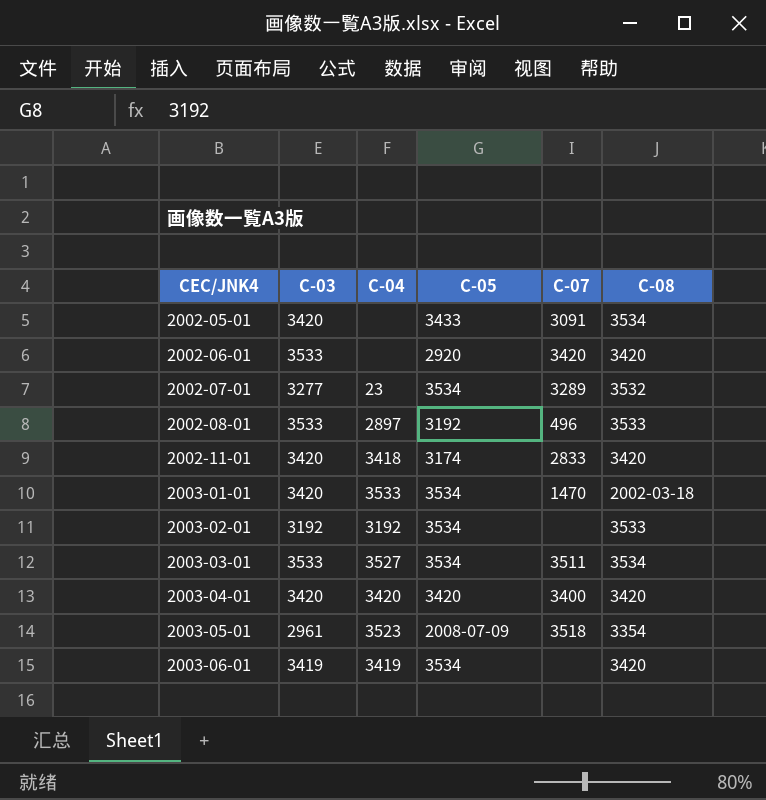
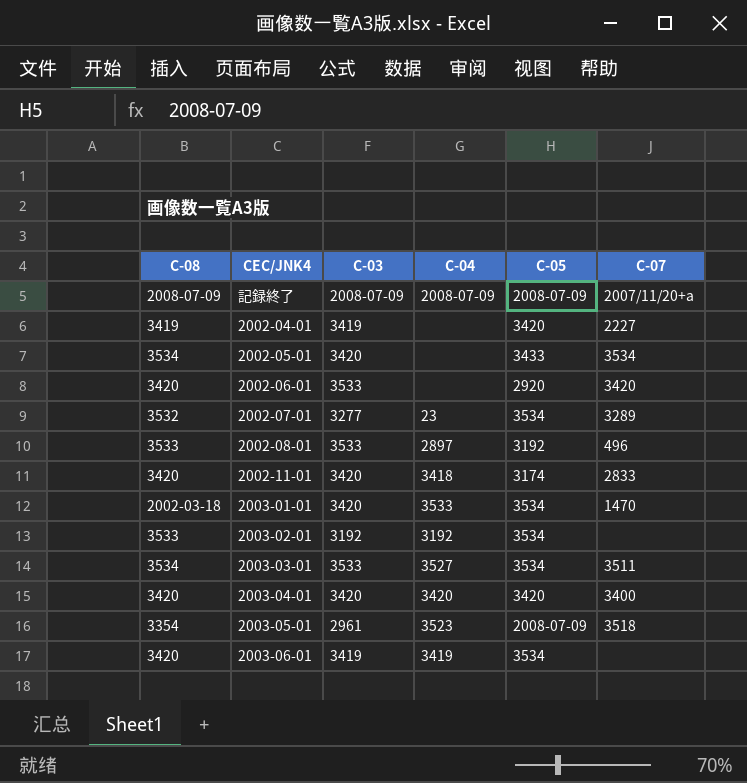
column C-08 | position: 6 -> 1
row 記録終了: none -> 2008-07-09 | 2008-07-09 | 2008-07-09 | 2008-07-09 | 2007/11/20+a
row 2002-04-01: none -> 3419 | 3419 | none | 3420 | 2227
2002-05-01 | C-07: 3091 -> 3534

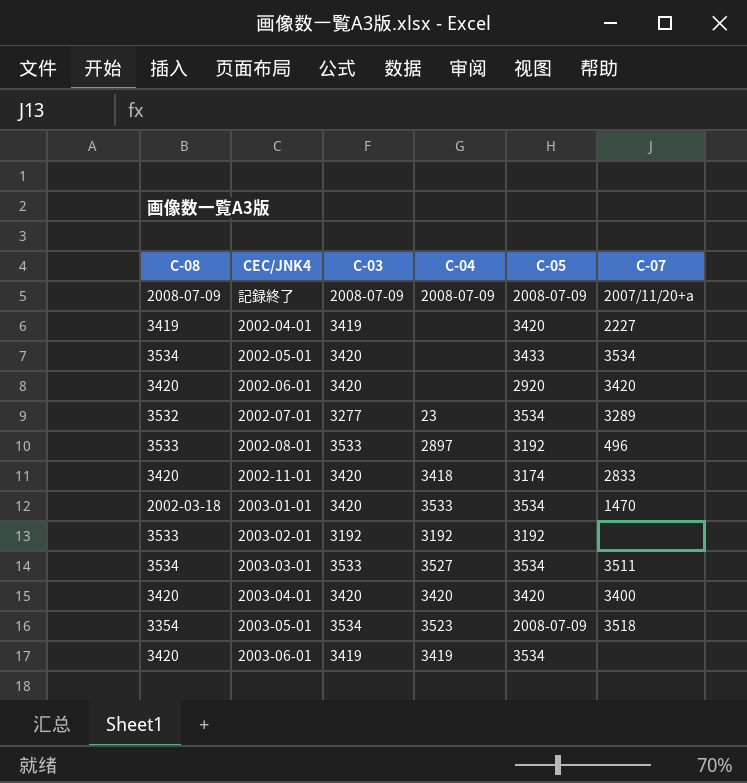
2002-06-01 | C-03: 3533 -> 3420
2003-02-01 | C-05: 3534 -> 3192
2003-05-01 | C-03: 2961 -> 3534

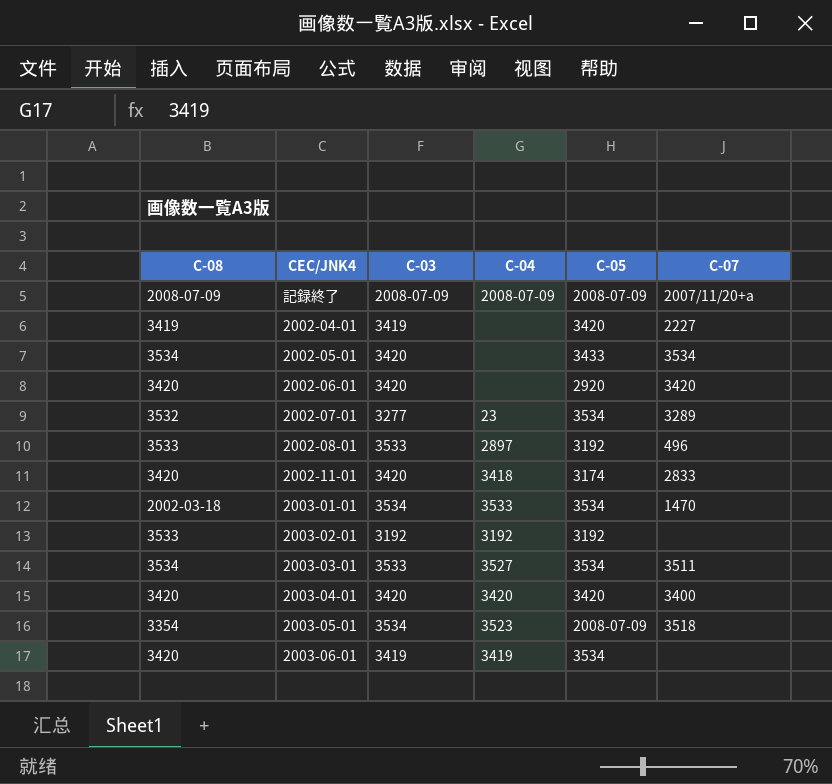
2003-01-01 | C-03: 3420 -> 3534

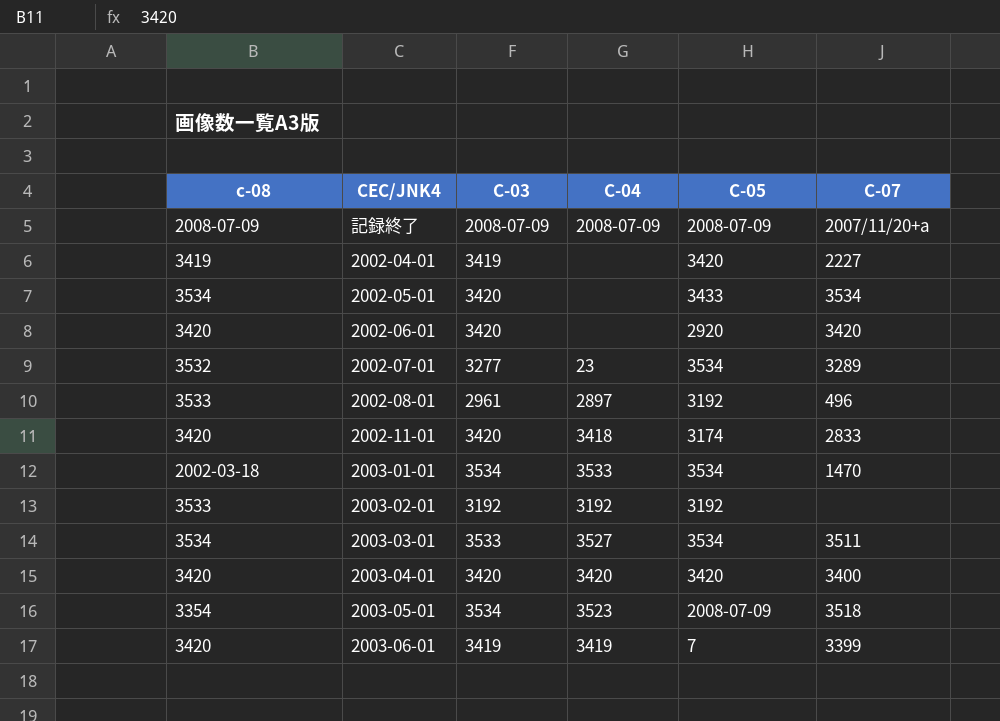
column name: C-08 -> c-08
2002-08-01 | C-03: 3533 -> 2961
2003-06-01 | C-05: 3534 -> 7
2003-06-01 | C-07: none -> 3399

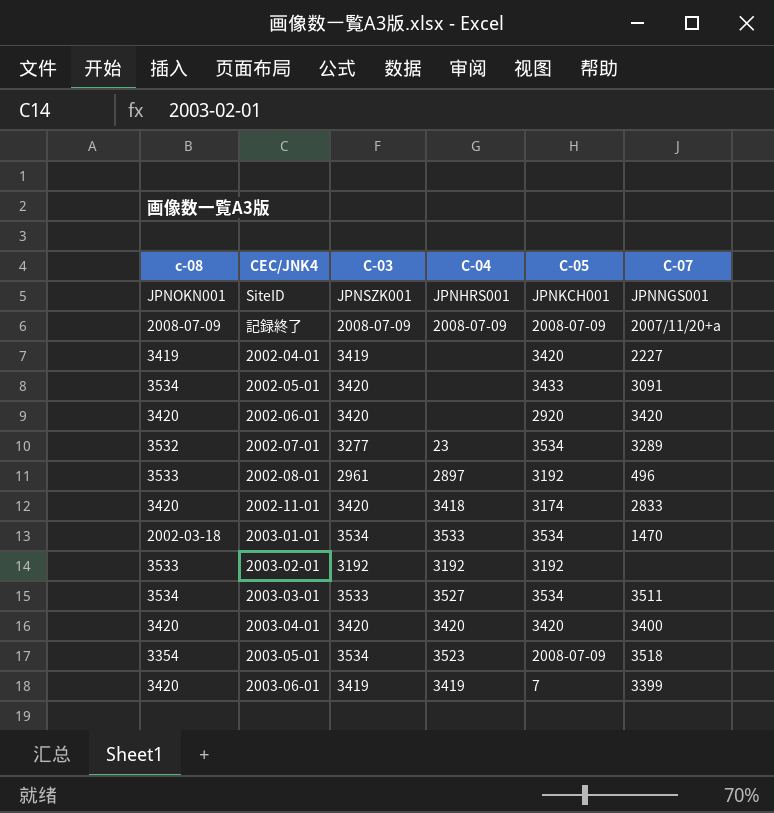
row SiteID: none -> JPNOKN001 | JPNSZK001 | JPNHRS001 | JPNKCH001 | JPNNGS001
2002-05-01 | C-07: 3534 -> 3091

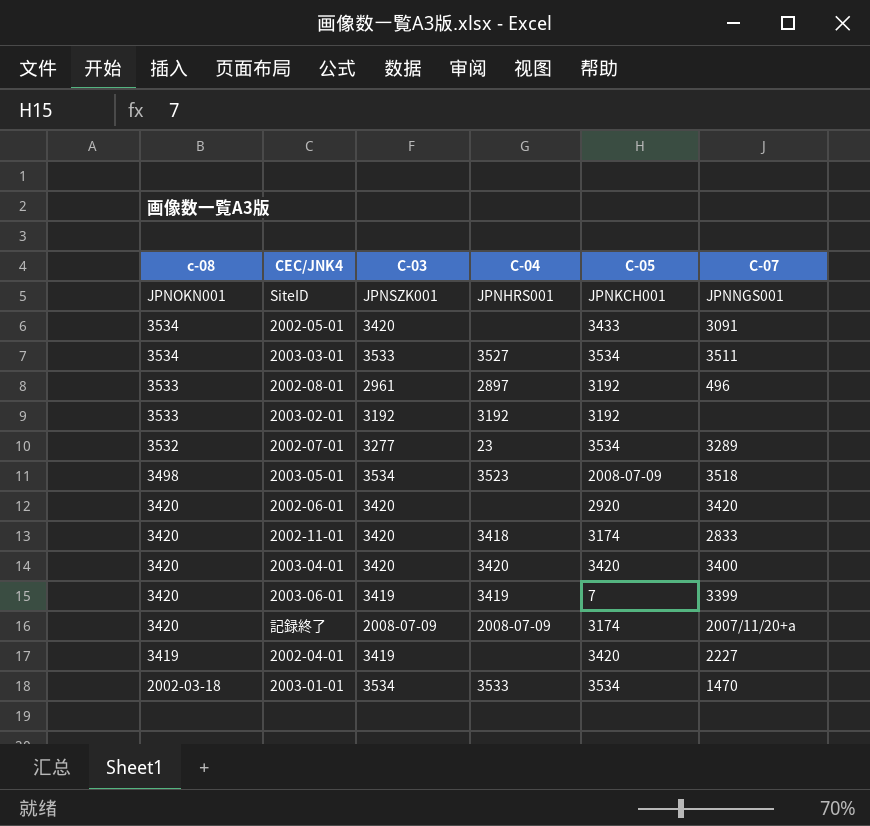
row order: none -> c-08 descending
2003-05-01 | c-08: 3354 -> 3498
記録終了 | c-08: 2008-07-09 -> 3420
記録終了 | C-05: 2008-07-09 -> 3174

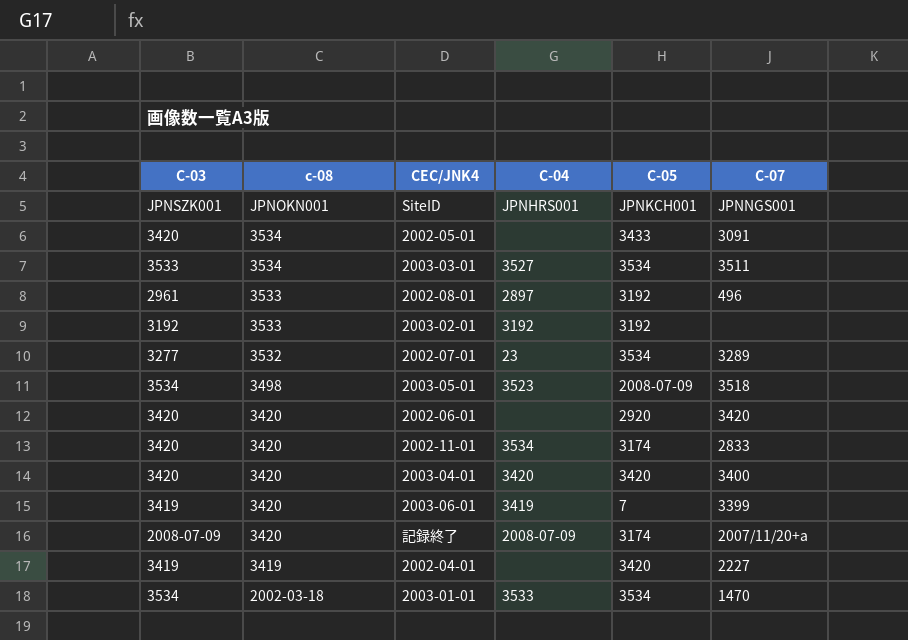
column C-03 | position: 3 -> 1
2002-11-01 | C-04: 3418 -> 3534

